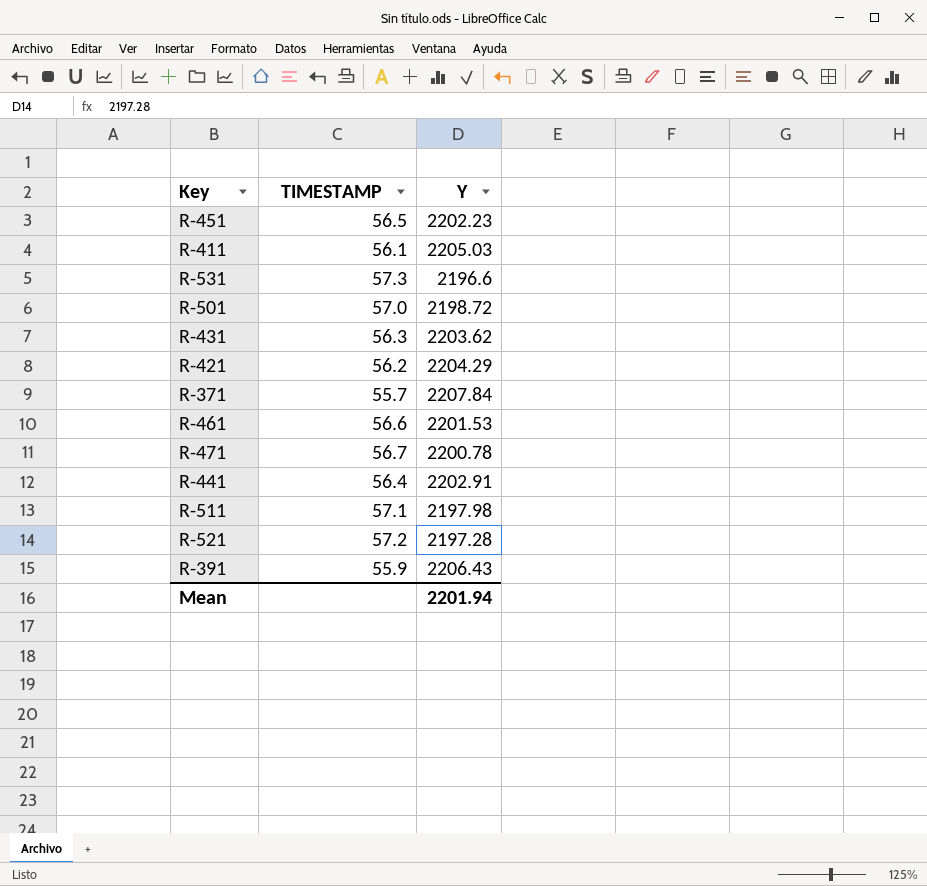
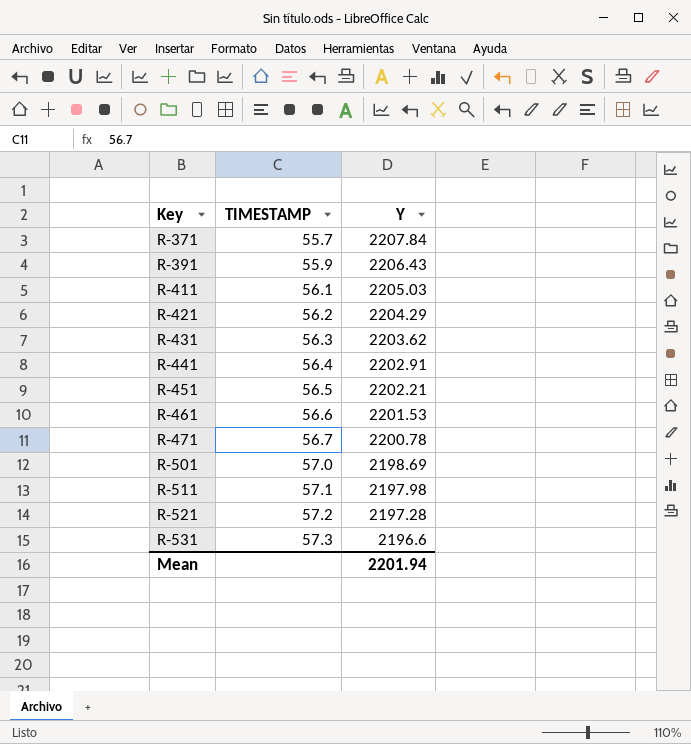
row order: none -> Key ascending
R-451 | Y: 2202.23 -> 2202.21
R-501 | Y: 2198.72 -> 2198.69

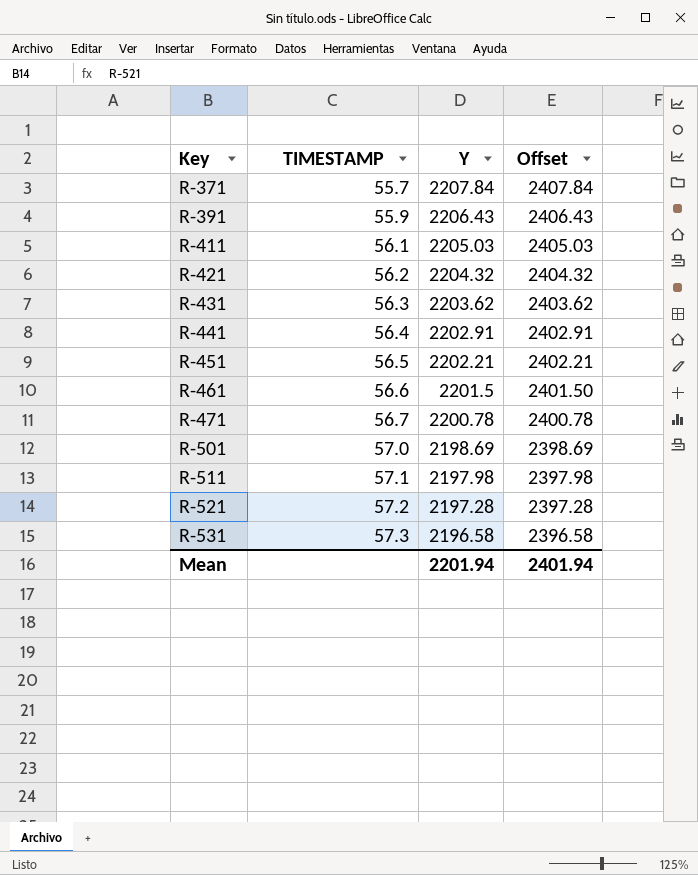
column Offset | formula: none -> [Y] + 200
R-421 | Y: 2204.29 -> 2204.32
R-461 | Y: 2201.53 -> 2201.5
R-531 | Y: 2196.6 -> 2196.58

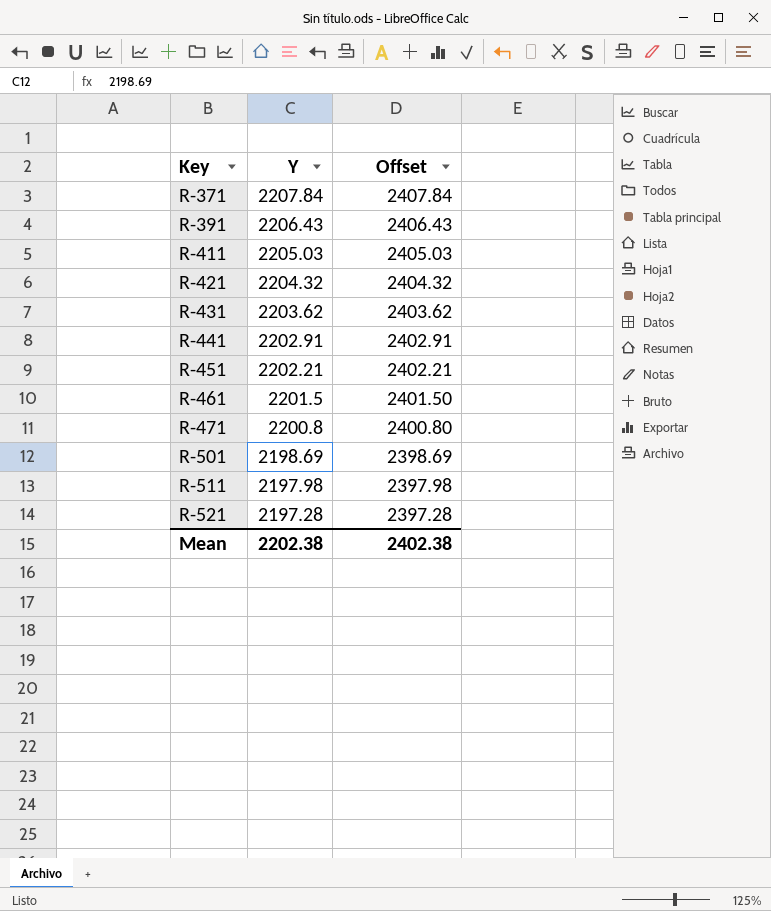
column TIMESTAMP | position: 2 -> none
row R-531: 57.3 | 2196.58 | 2396.58 -> none
R-471 | Y: 2200.78 -> 2200.8
R-471 | Offset: 2400.78 -> 2400.80
Mean | Y: 2201.94 -> 2202.38
Mean | Offset: 2401.94 -> 2402.38

